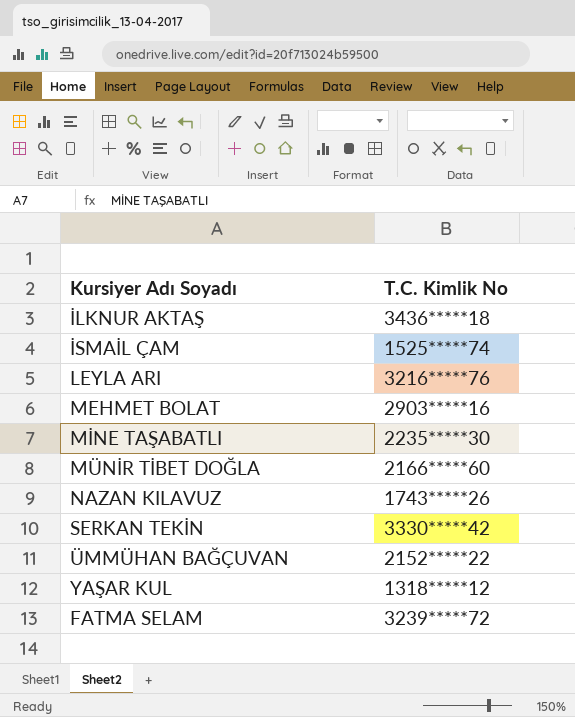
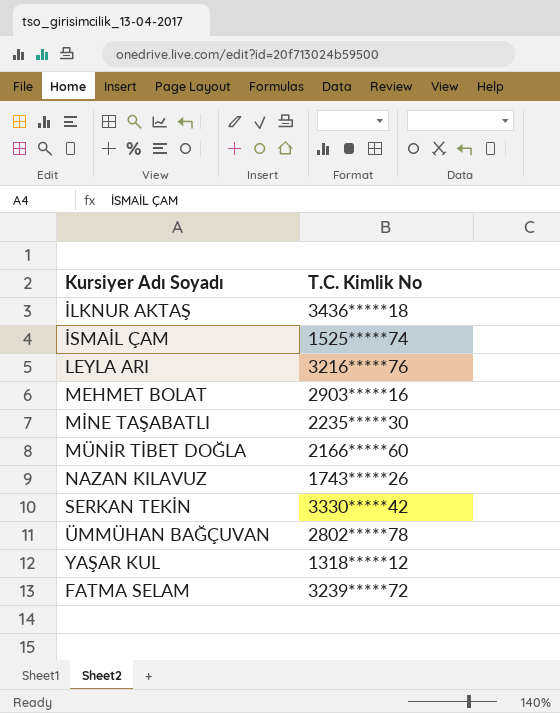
ÜMMÜHAN BAĞÇUVAN | T.C. Kimlik No: 2152*****22 -> 2802*****78

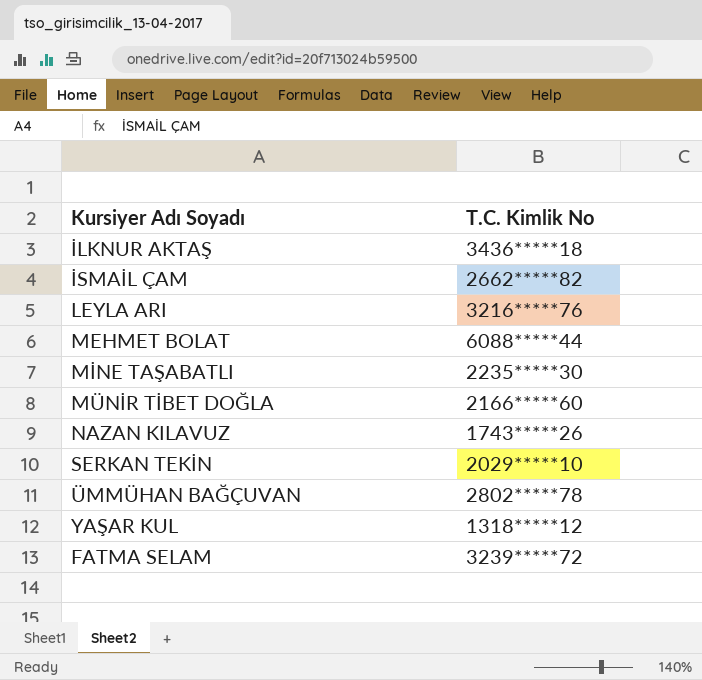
İSMAİL ÇAM | T.C. Kimlik No: 1525*****74 -> 2662*****82
MEHMET BOLAT | T.C. Kimlik No: 2903*****16 -> 6088*****44
SERKAN TEKİN | T.C. Kimlik No: 3330*****42 -> 2029*****10

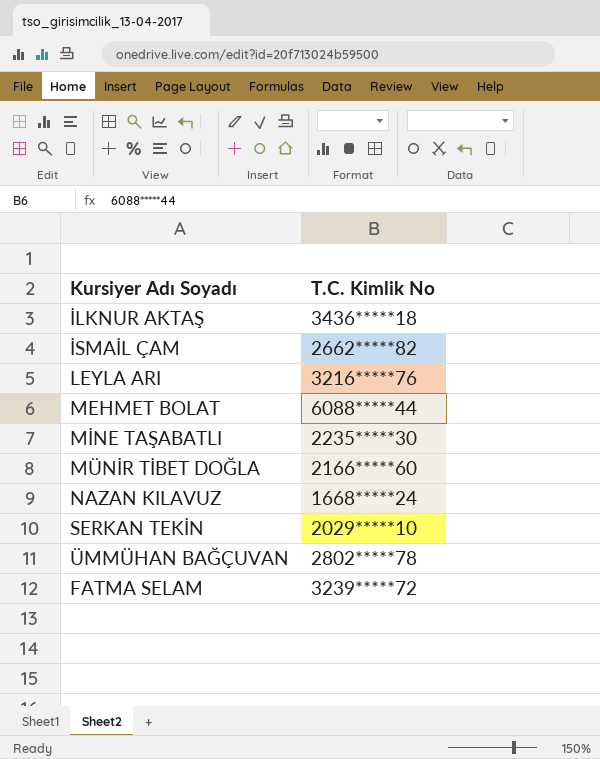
row YAŞAR KUL: 1318*****12 -> none
NAZAN KILAVUZ | T.C. Kimlik No: 1743*****26 -> 1668*****24

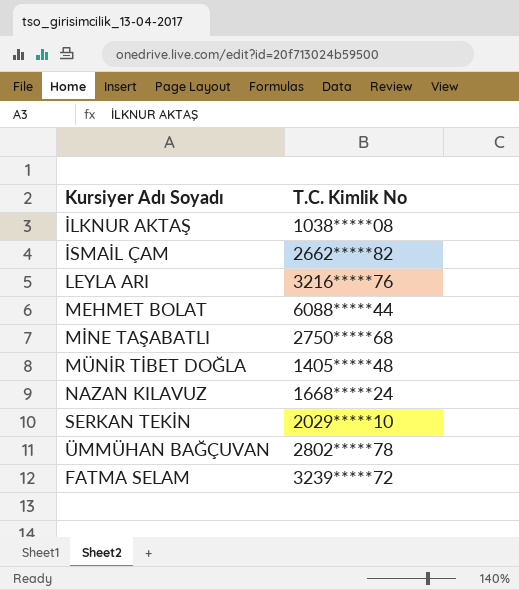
İLKNUR AKTAŞ | T.C. Kimlik No: 3436*****18 -> 1038*****08
MİNE TAŞABATLI | T.C. Kimlik No: 2235*****30 -> 2750*****68
MÜNİR TİBET DOĞLA | T.C. Kimlik No: 2166*****60 -> 1405*****48

